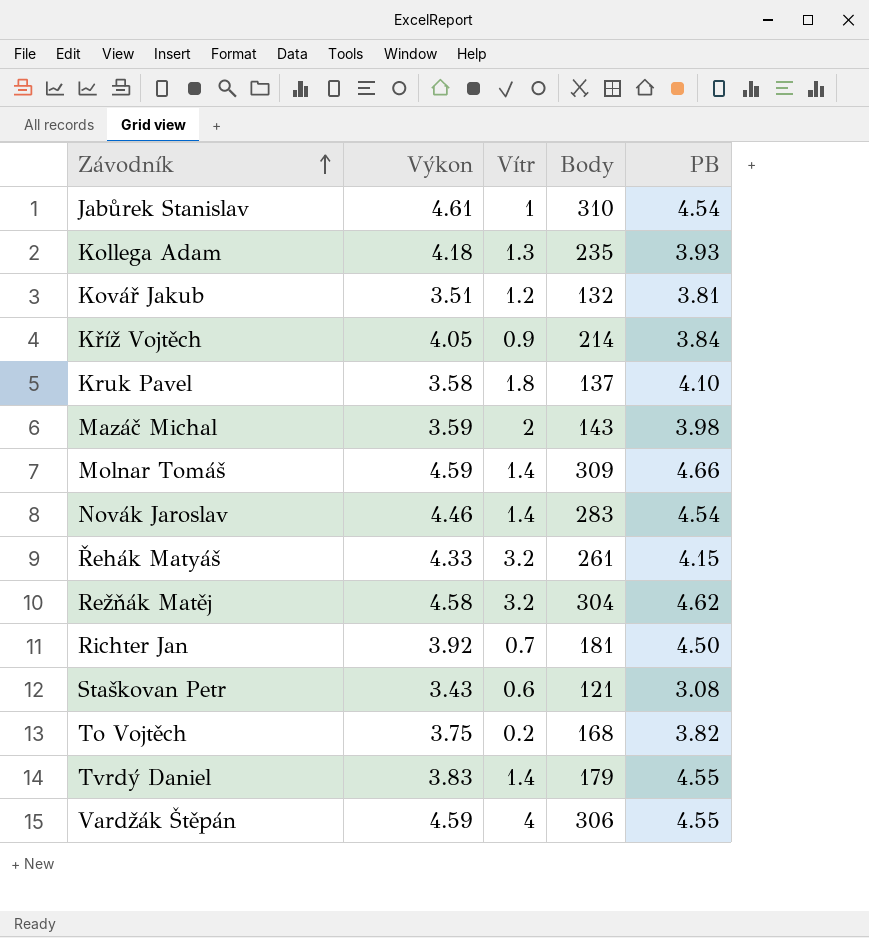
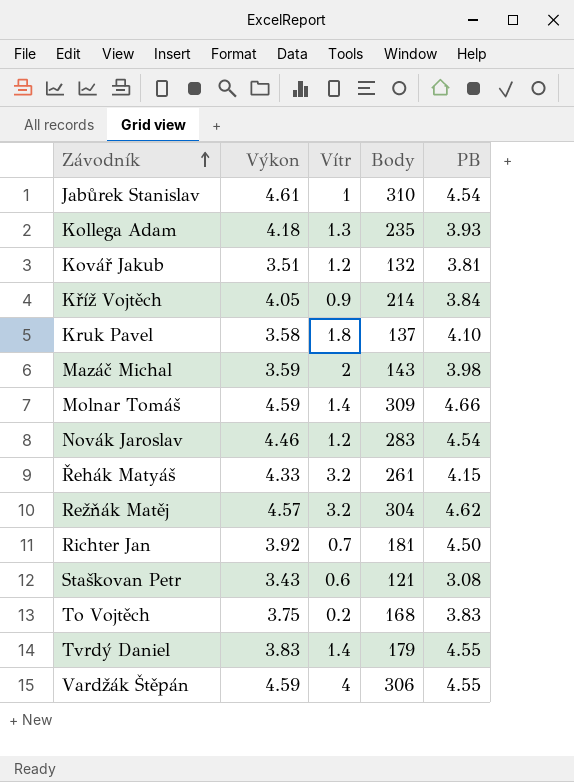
Novák Jaroslav | Vítr: 1.4 -> 1.2
Režňák Matěj | Výkon: 4.58 -> 4.57
To Vojtěch | PB: 3.82 -> 3.83

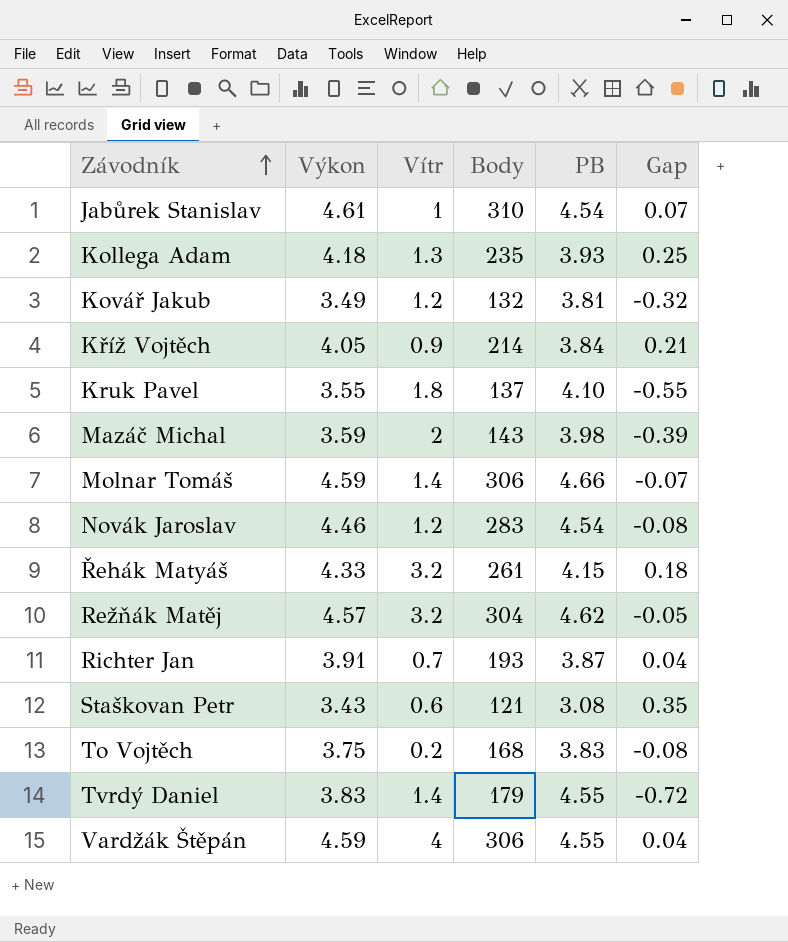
column Gap | formula: none -> [Výkon] - [PB]
Kovář Jakub | Výkon: 3.51 -> 3.49
Kruk Pavel | Výkon: 3.58 -> 3.55
Molnar Tomáš | Body: 309 -> 306
Richter Jan | Výkon: 3.92 -> 3.91
Richter Jan | Body: 181 -> 193
Richter Jan | PB: 4.50 -> 3.87

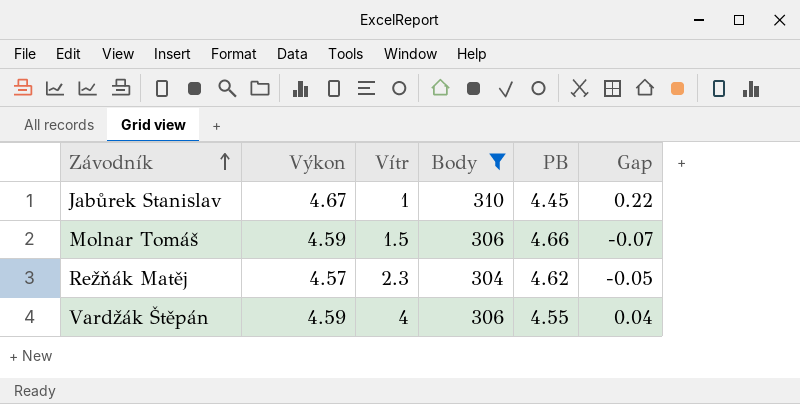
filter: none -> Body >= 304
Jabůrek Stanislav | Výkon: 4.61 -> 4.67
Jabůrek Stanislav | PB: 4.54 -> 4.45
Jabůrek Stanislav | Gap: 0.07 -> 0.22
Molnar Tomáš | Vítr: 1.4 -> 1.5
Režňák Matěj | Vítr: 3.2 -> 2.3

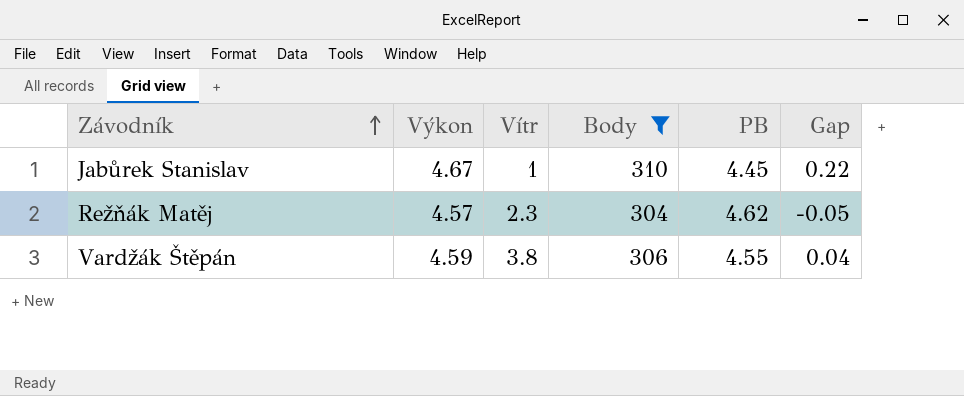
row Molnar Tomáš: 4.59 | 1.5 | 306 | 4.66 | -0.07 -> none
Vardžák Štěpán | Vítr: 4 -> 3.8

